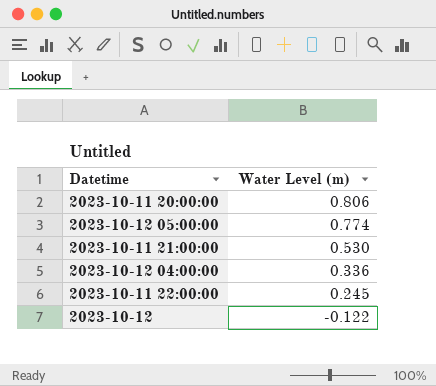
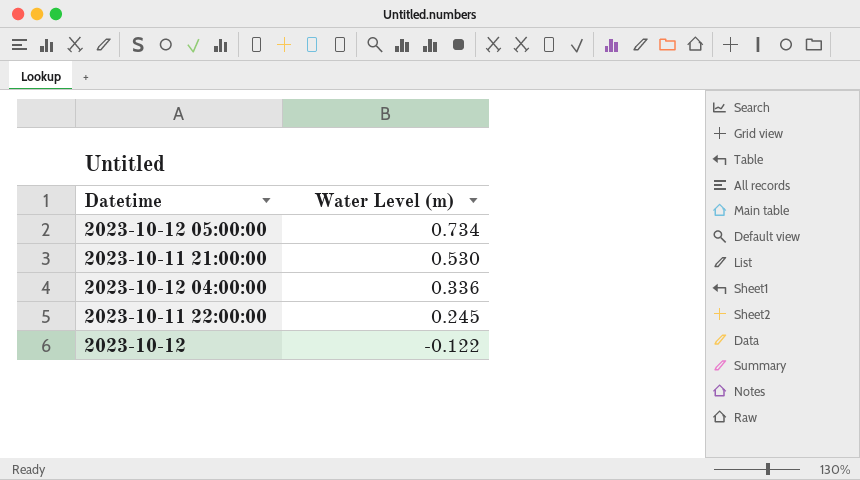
row 2023-10-11 20:00:00: 0.806 -> none
2023-10-12 05:00:00 | Water Level (m): 0.774 -> 0.734

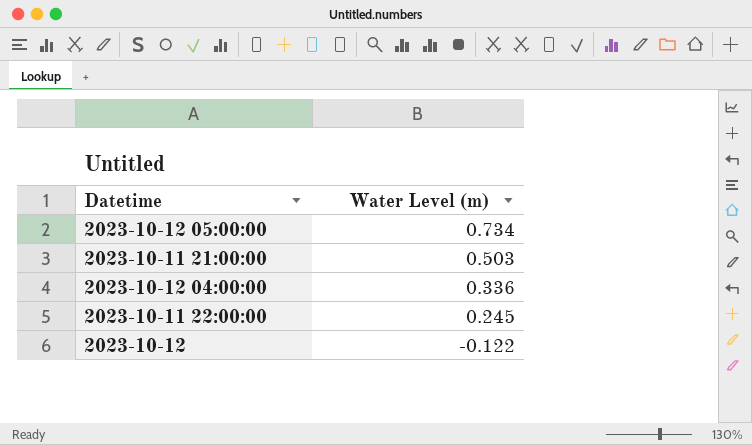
2023-10-11 21:00:00 | Water Level (m): 0.530 -> 0.503

